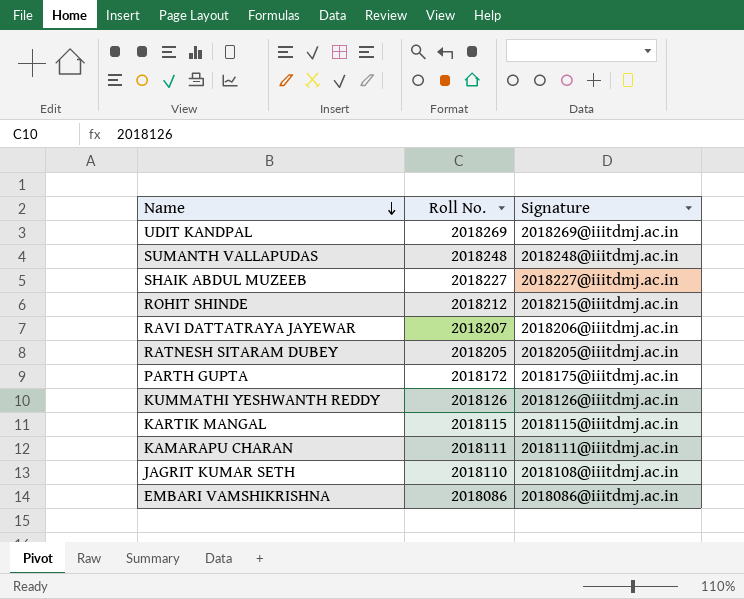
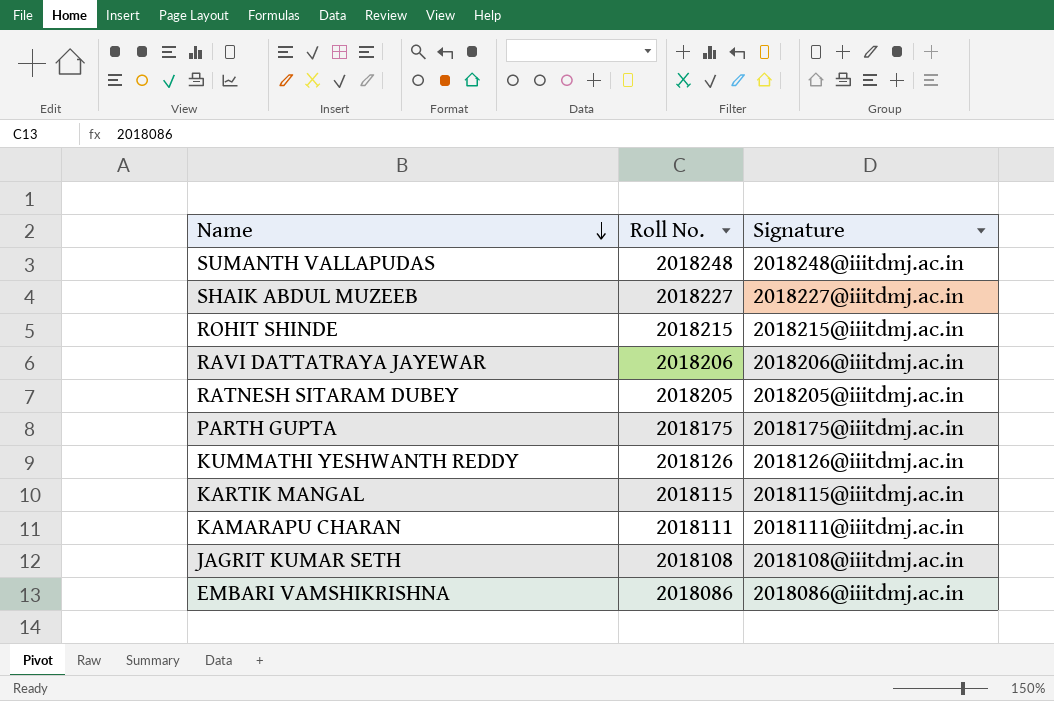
row UDIT KANDPAL: 2018269 | 2018269@iiitdmj.ac.in -> none
ROHIT SHINDE | Roll No.: 2018212 -> 2018215
RAVI DATTATRAYA JAYEWAR | Roll No.: 2018207 -> 2018206
PARTH GUPTA | Roll No.: 2018172 -> 2018175
JAGRIT KUMAR SETH | Roll No.: 2018110 -> 2018108

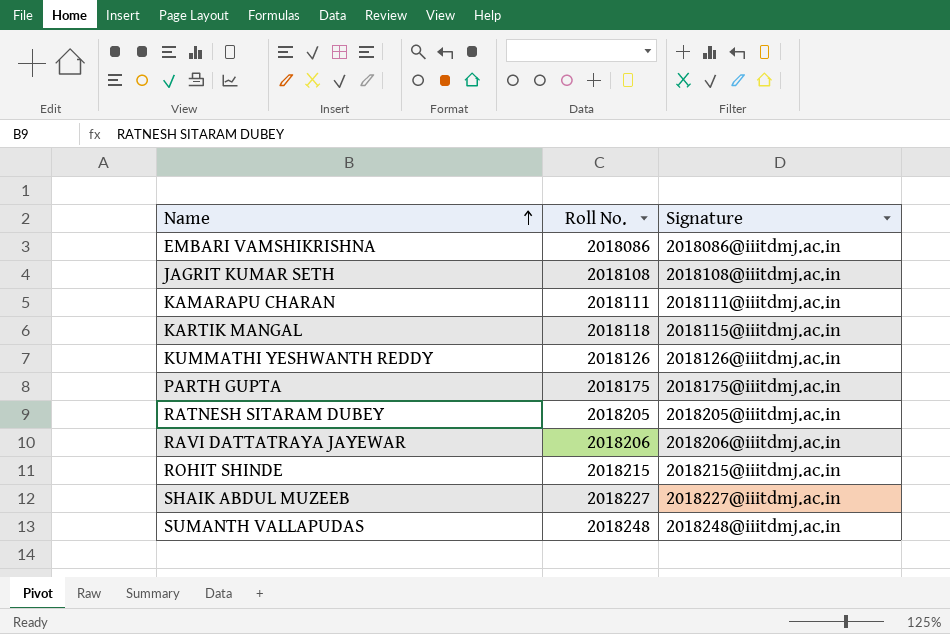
row order: Name descending -> Name ascending
KARTIK MANGAL | Roll No.: 2018115 -> 2018118

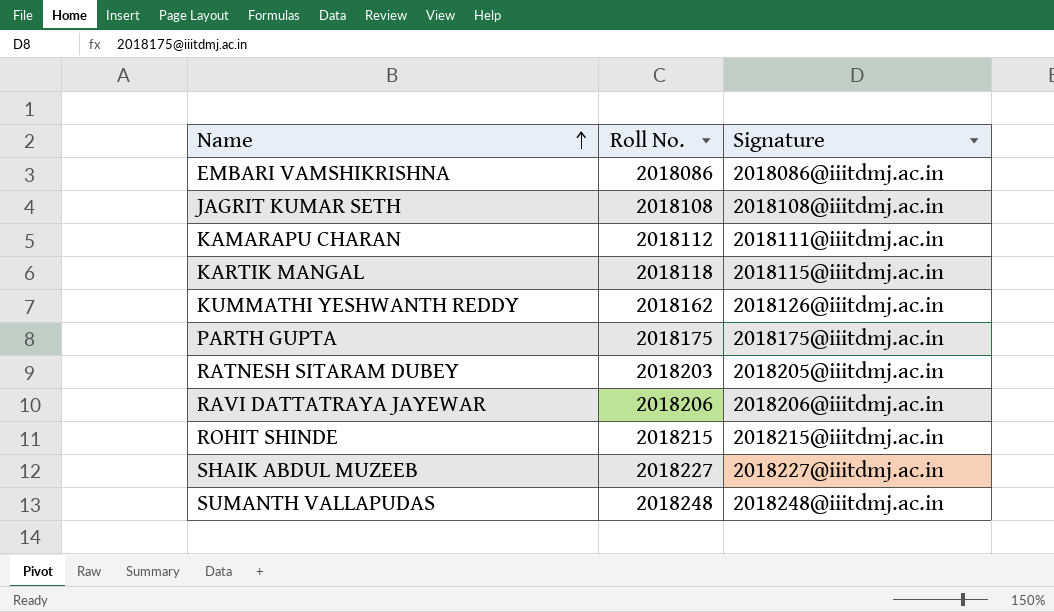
KAMARAPU CHARAN | Roll No.: 2018111 -> 2018112
KUMMATHI YESHWANTH REDDY | Roll No.: 2018126 -> 2018162
RATNESH SITARAM DUBEY | Roll No.: 2018205 -> 2018203

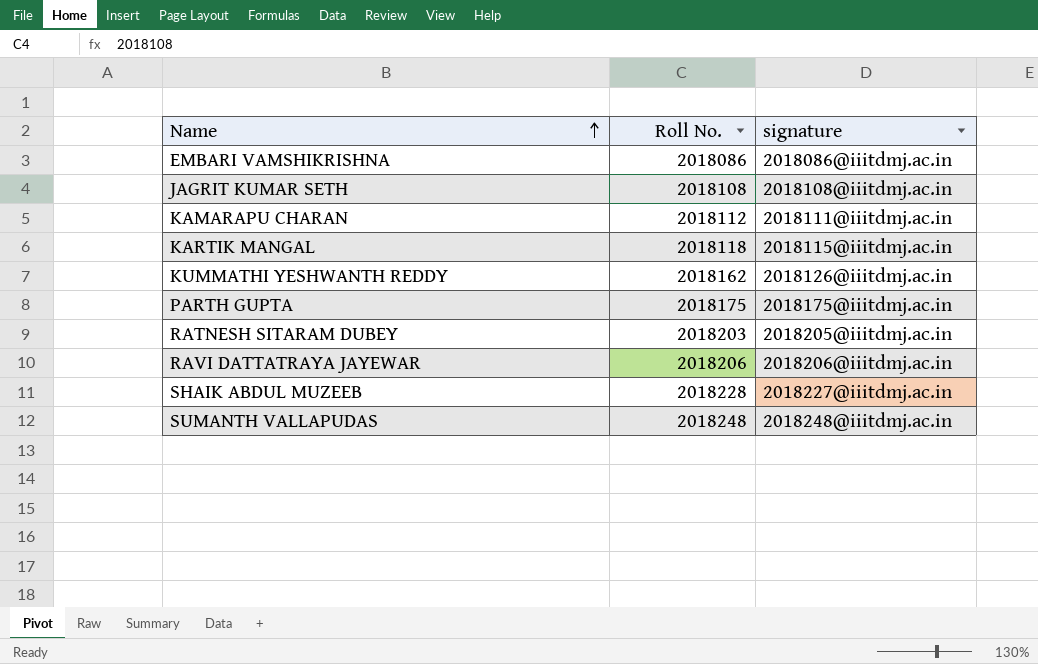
column name: Signature -> signature
row ROHIT SHINDE: 2018215 | 2018215@iiitdmj.ac.in -> none
SHAIK ABDUL MUZEEB | Roll No.: 2018227 -> 2018228

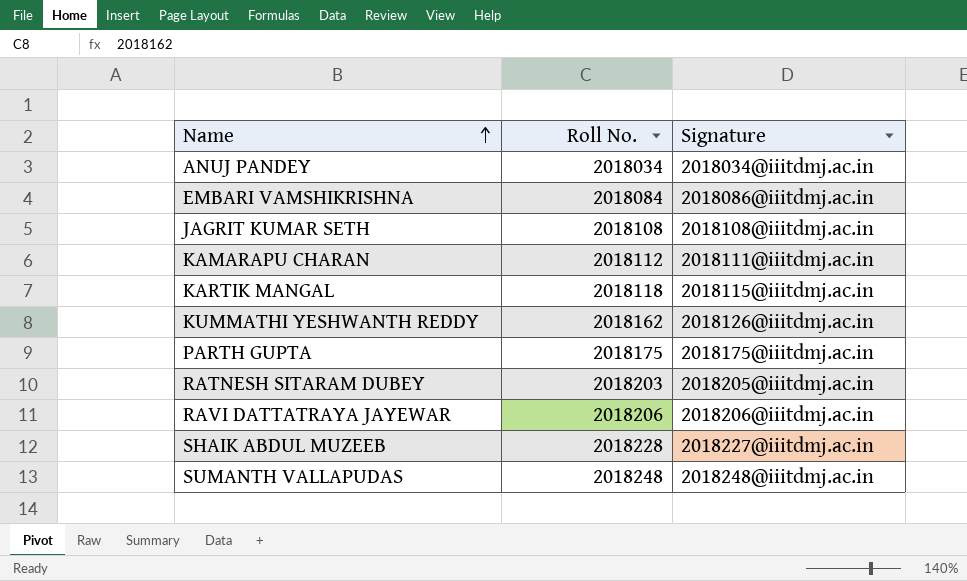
column name: signature -> Signature
row ANUJ PANDEY: none -> 2018034 | 2018034@iiitdmj.ac.in
EMBARI VAMSHIKRISHNA | Roll No.: 2018086 -> 2018084

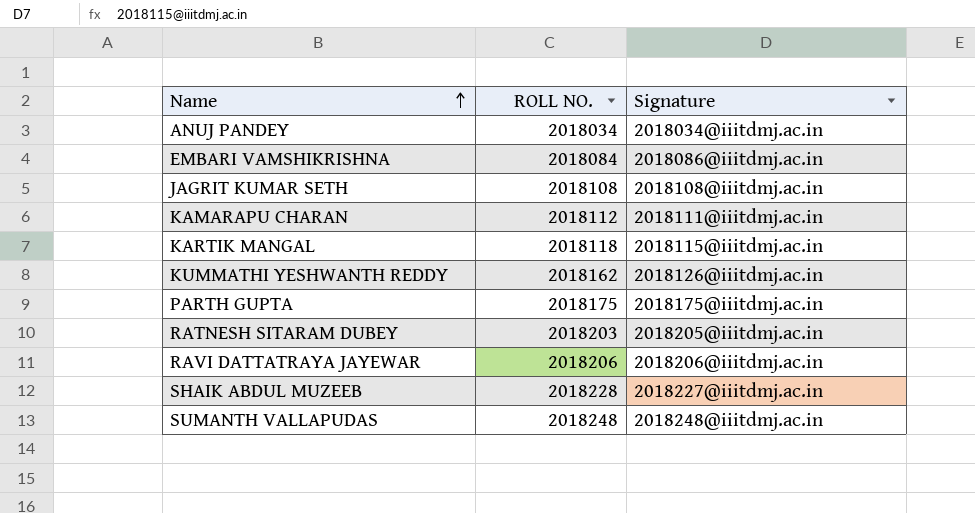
column name: Roll No. -> ROLL NO.

